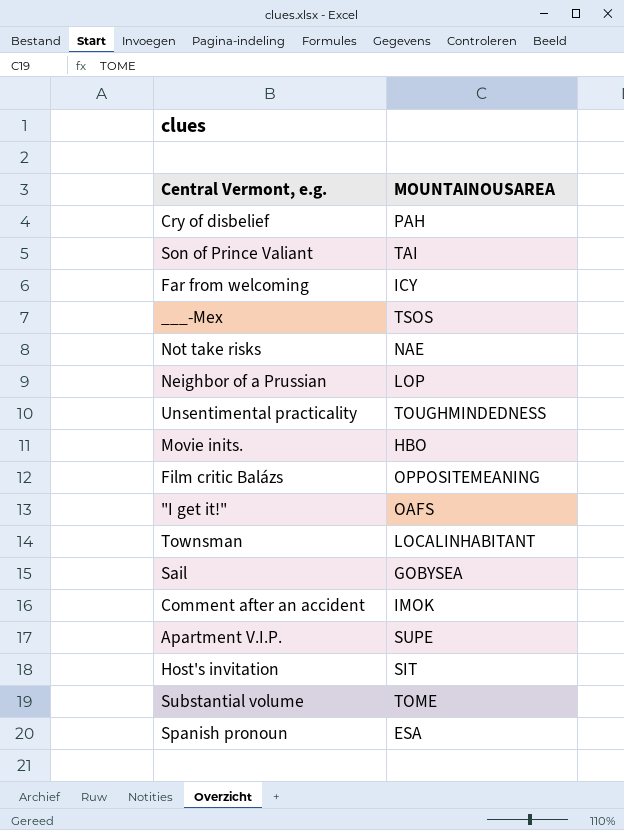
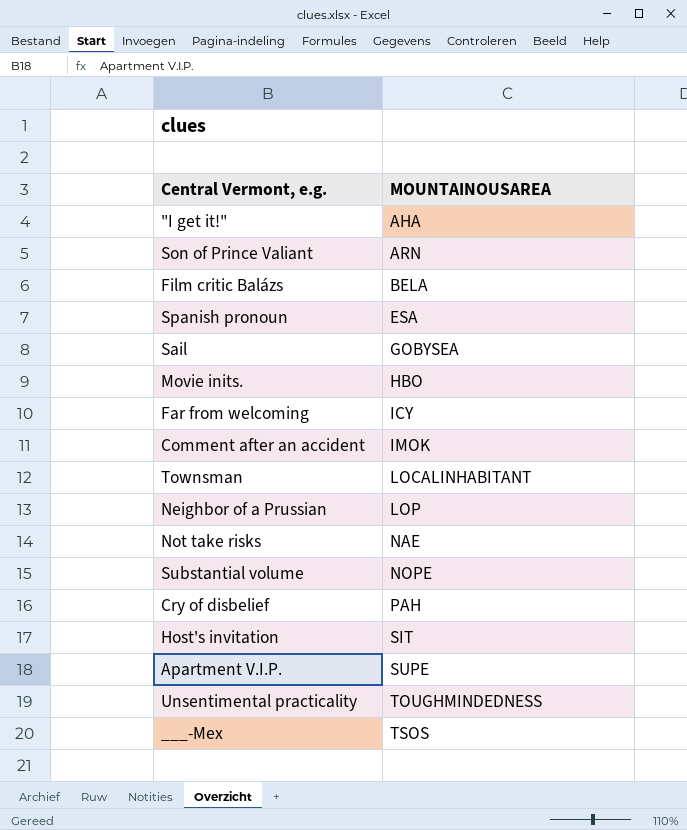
row order: none -> MOUNTAINOUSAREA ascending
"I get it!" | MOUNTAINOUSAREA: OAFS -> AHA
Son of Prince Valiant | MOUNTAINOUSAREA: TAI -> ARN
Film critic Balázs | MOUNTAINOUSAREA: OPPOSITEMEANING -> BELA
Substantial volume | MOUNTAINOUSAREA: TOME -> NOPE

